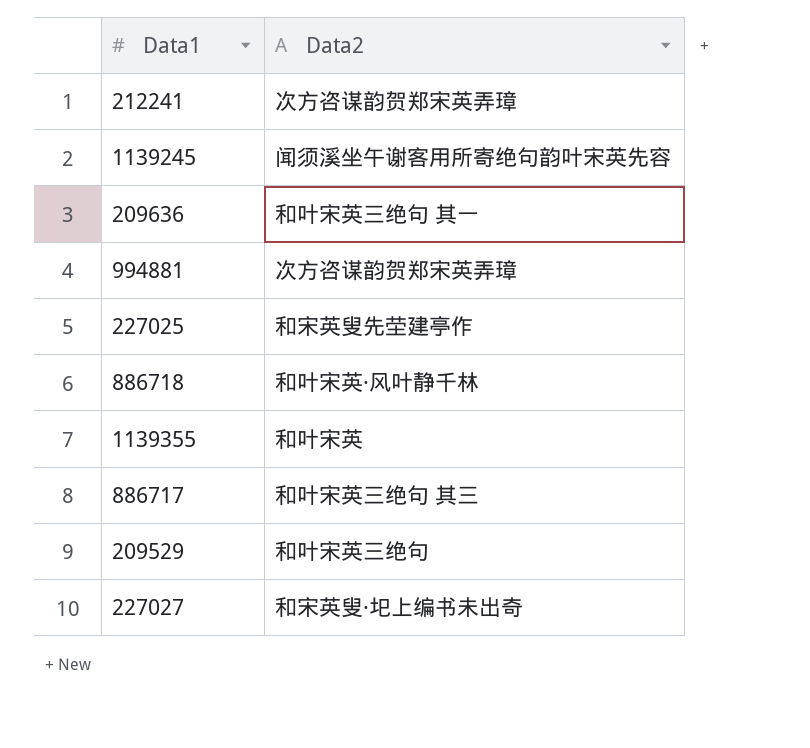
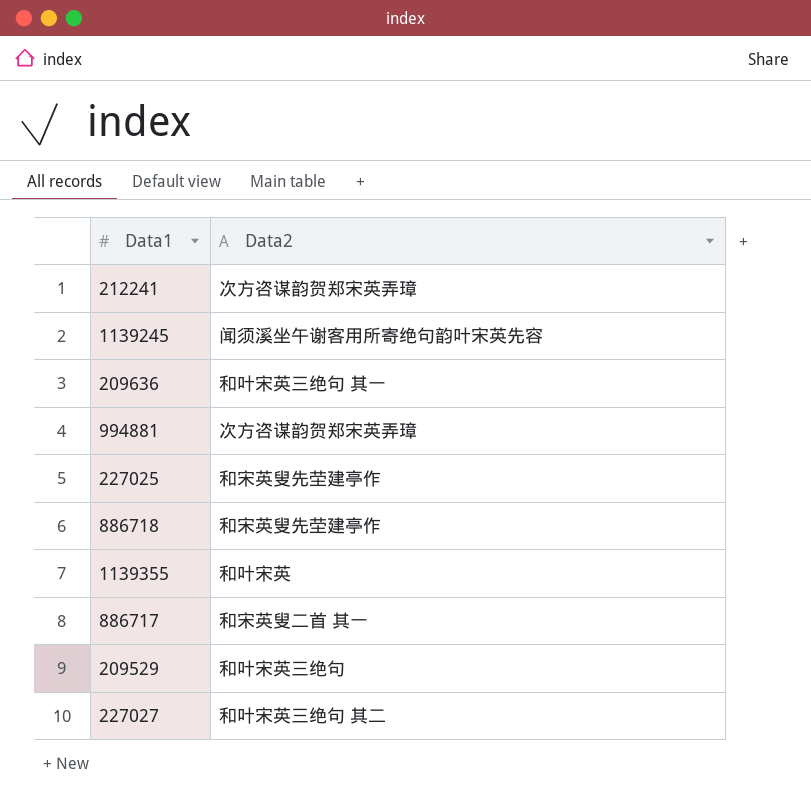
886718 | Data2: 和叶宋英·风叶静千林 -> 和宋英叟先茔建亭作
886717 | Data2: 和叶宋英三绝句 其三 -> 和宋英叟二首 其一
227027 | Data2: 和宋英叟·圯上编书未出奇 -> 和叶宋英三绝句 其二

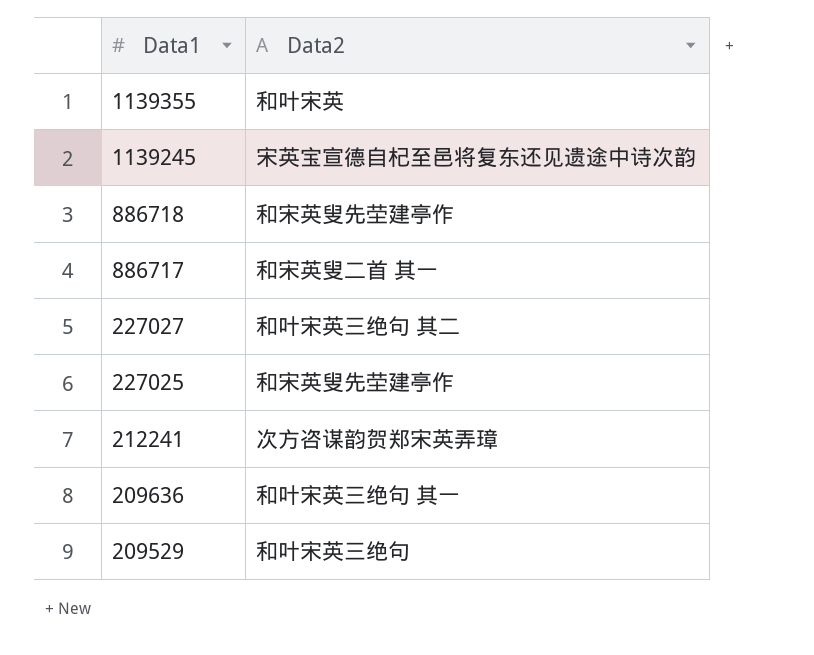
row order: none -> Data1 descending
row 994881: 次方咨谋韵贺郑宋英弄璋 -> none
1139245 | Data2: 闻须溪坐午谢客用所寄绝句韵叶宋英先容 -> 宋英宝宣德自杞至邑将复东还见遗途中诗次韵

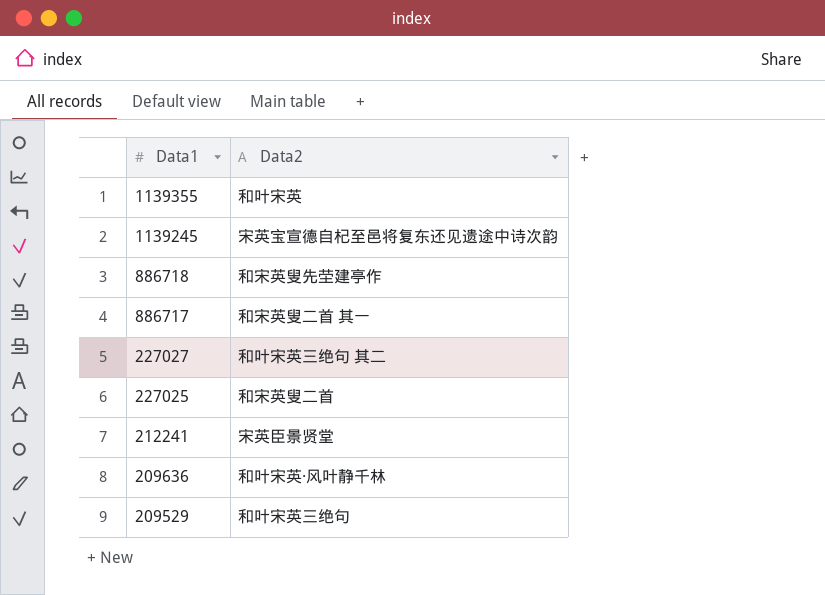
227025 | Data2: 和宋英叟先茔建亭作 -> 和宋英叟二首
212241 | Data2: 次方咨谋韵贺郑宋英弄璋 -> 宋英臣景贤堂
209636 | Data2: 和叶宋英三绝句 其一 -> 和叶宋英·风叶静千林

